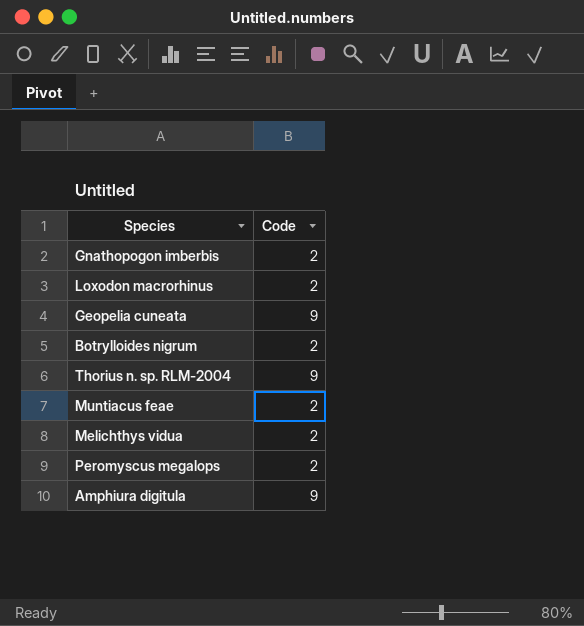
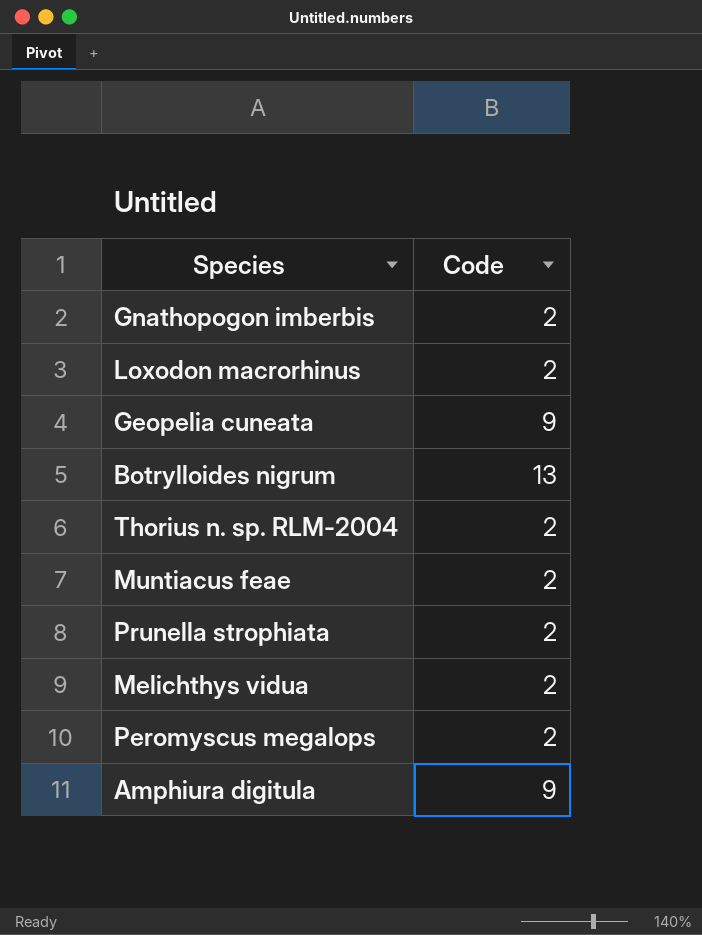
Botrylloides nigrum | Code: 2 -> 13
Thorius n. sp. RLM-2004 | Code: 9 -> 2
row Prunella strophiata: none -> 2

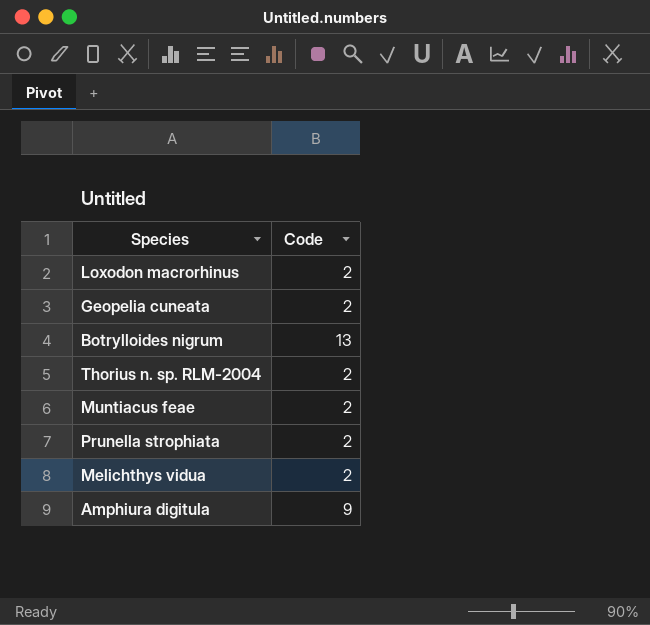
row Gnathopogon imberbis: 2 -> none
row Peromyscus megalops: 2 -> none
Geopelia cuneata | Code: 9 -> 2

